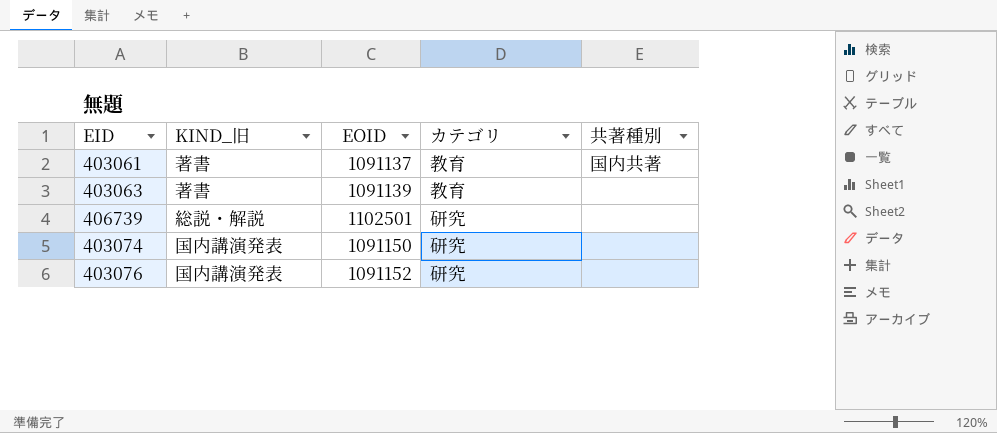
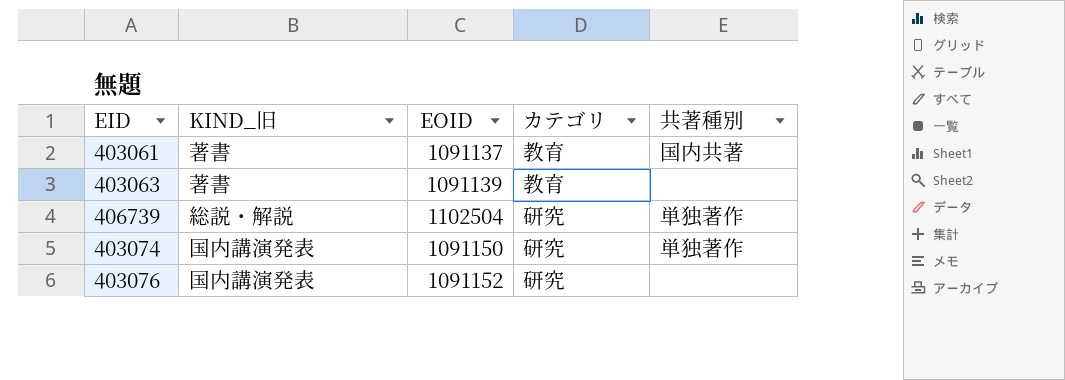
406739 | EOID: 1102501 -> 1102504
406739 | 共著種別: none -> 単独著作
403074 | 共著種別: none -> 単独著作

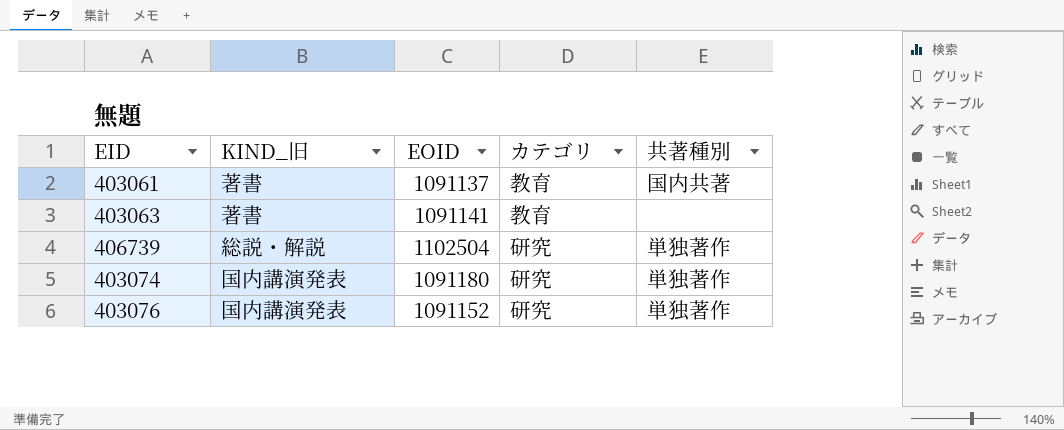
403063 | EOID: 1091139 -> 1091141
403074 | EOID: 1091150 -> 1091180
403076 | 共著種別: none -> 単独著作

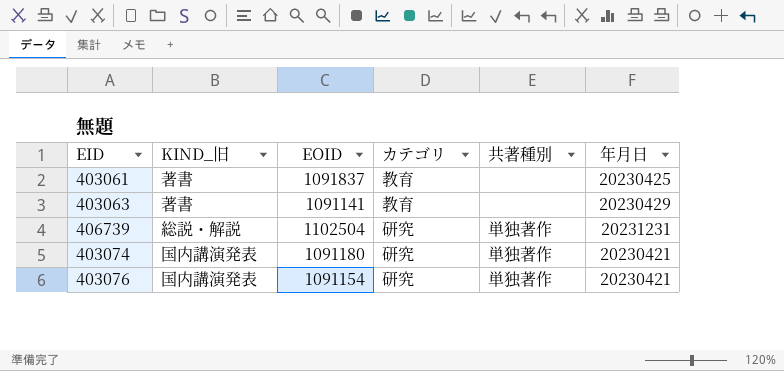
column 年月日 | position: none -> 6
403061 | EOID: 1091137 -> 1091837
403061 | 共著種別: 国内共著 -> none
403076 | EOID: 1091152 -> 1091154

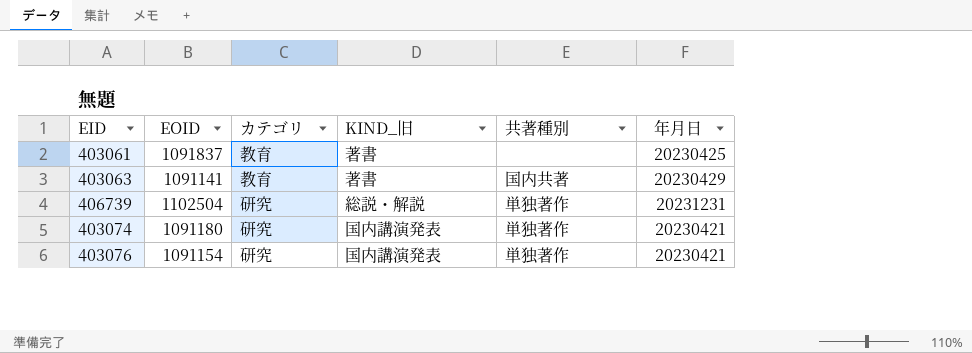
column KIND_旧 | position: 2 -> 4
403063 | 共著種別: none -> 国内共著

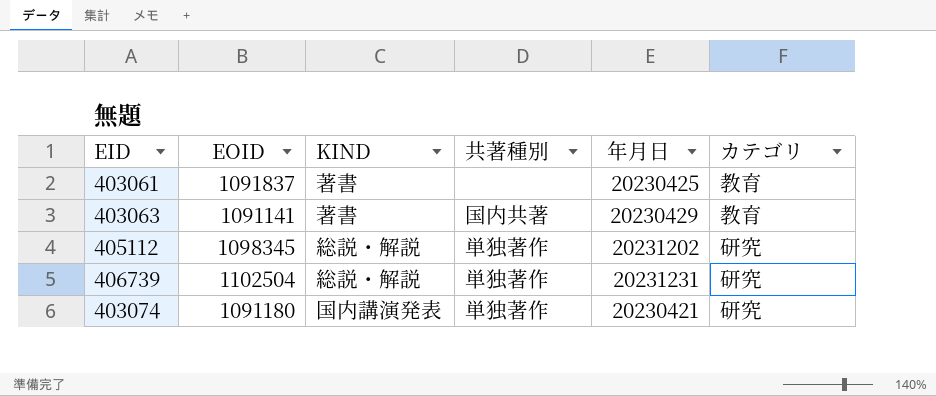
column name: KIND_旧 -> KIND
column カテゴリ | position: 3 -> 6
row 403076: 1091154 | 研究 | 国内講演発表 | 単独著作 | 20230421 -> none
row 405112: none -> 1098345 | 総説・解説 | 単独著作 | 20231202 | 研究

